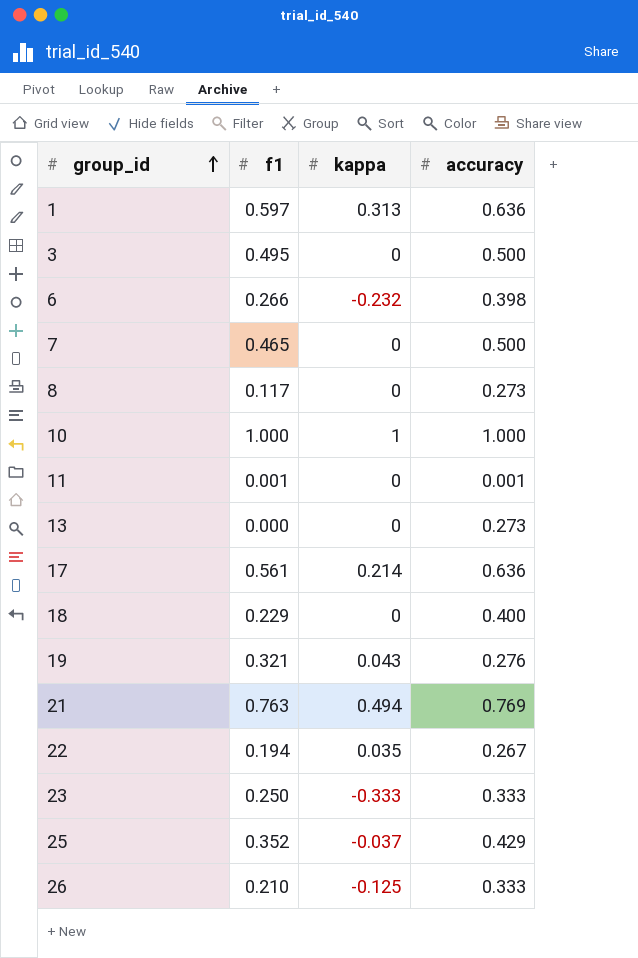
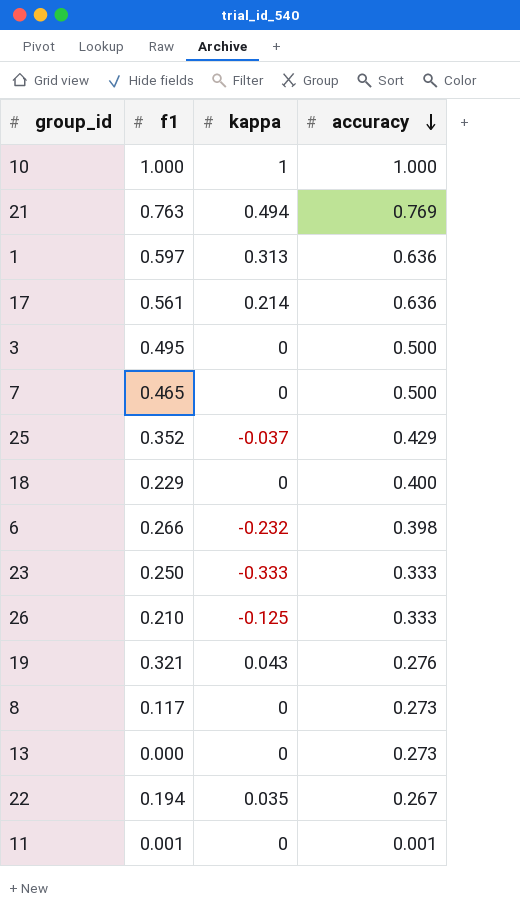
row order: group_id ascending -> accuracy descending

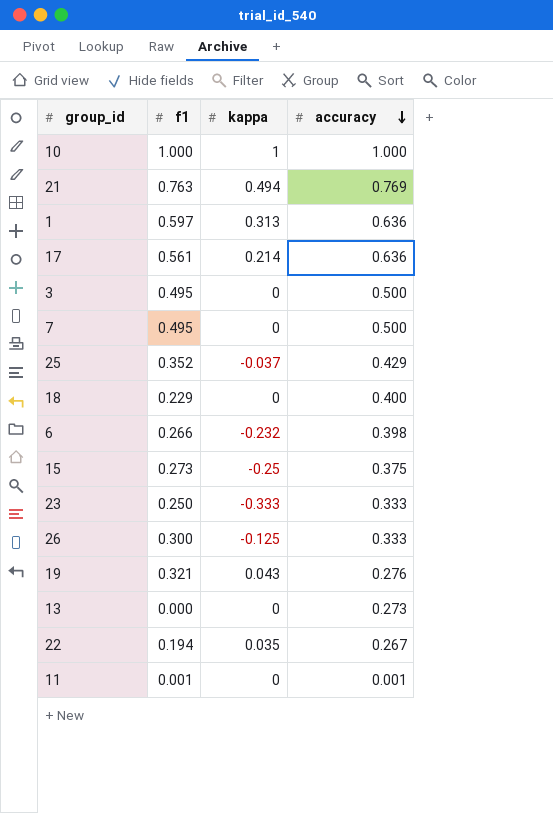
row 8: 0.117 | 0 | 0.273 -> none
7 | f1: 0.465 -> 0.495
row 15: none -> 0.273 | -0.25 | 0.375
26 | f1: 0.210 -> 0.300

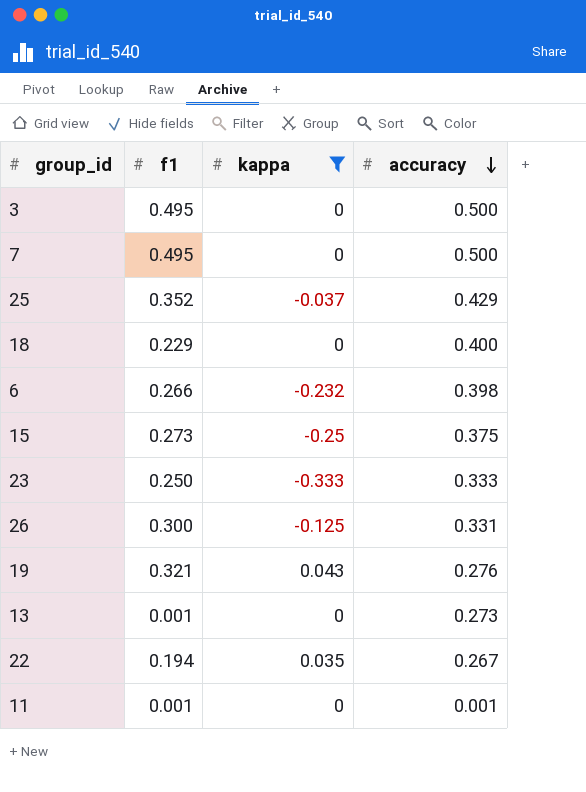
filter: none -> kappa <= 0.043
26 | accuracy: 0.333 -> 0.331
13 | f1: 0.000 -> 0.001

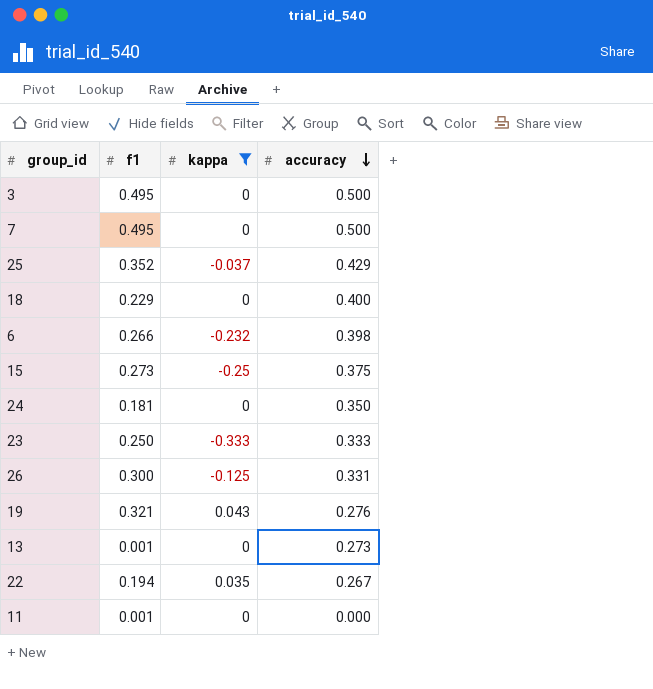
row 24: none -> 0.181 | 0 | 0.350
11 | accuracy: 0.001 -> 0.000

